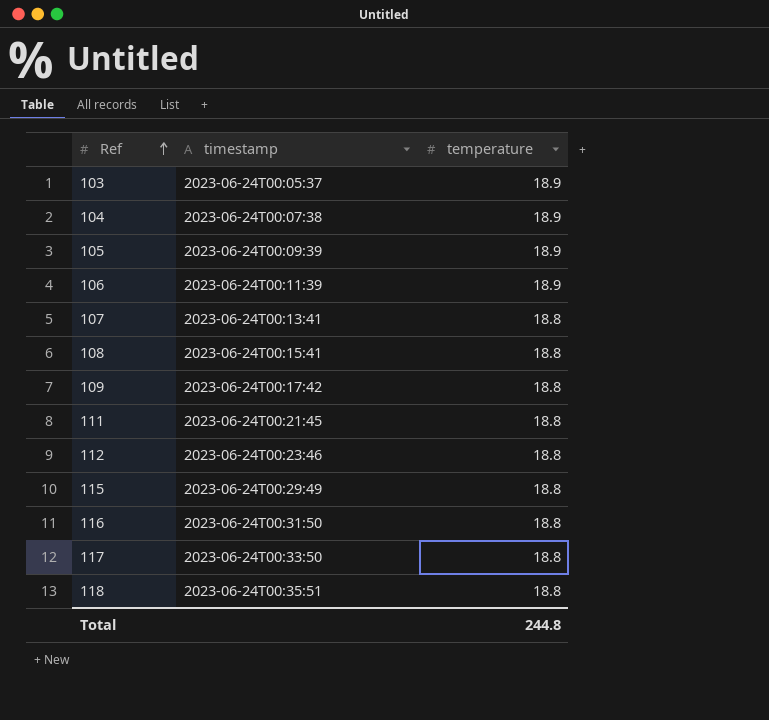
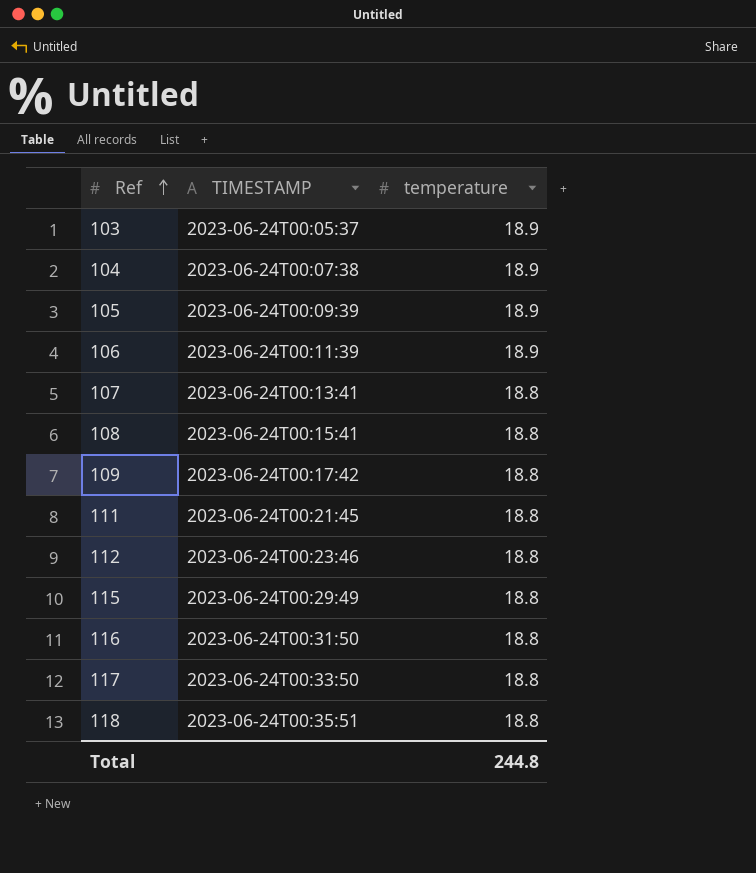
column name: timestamp -> TIMESTAMP

